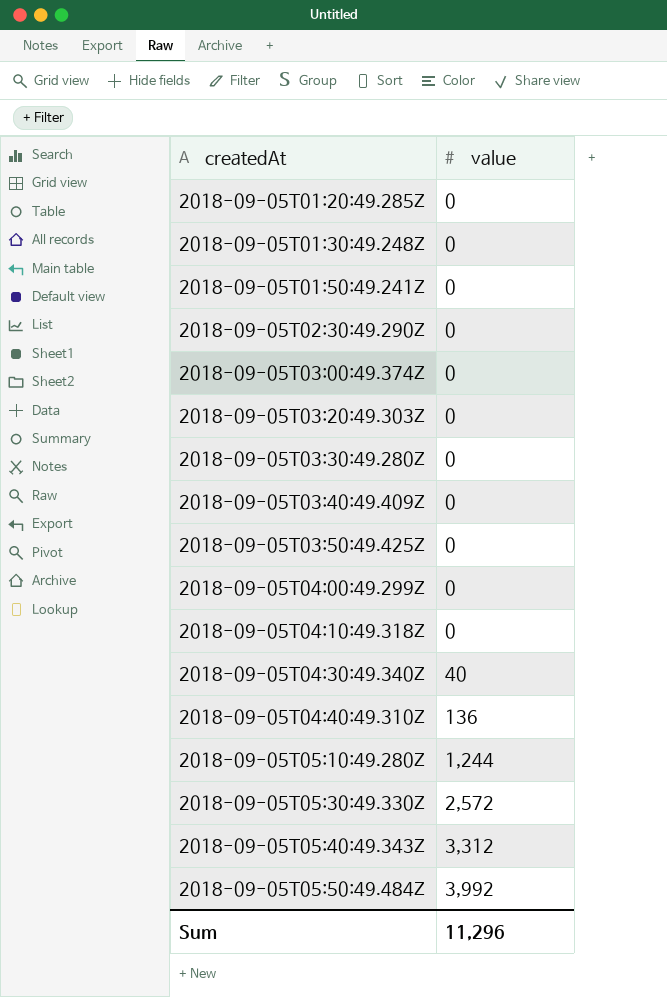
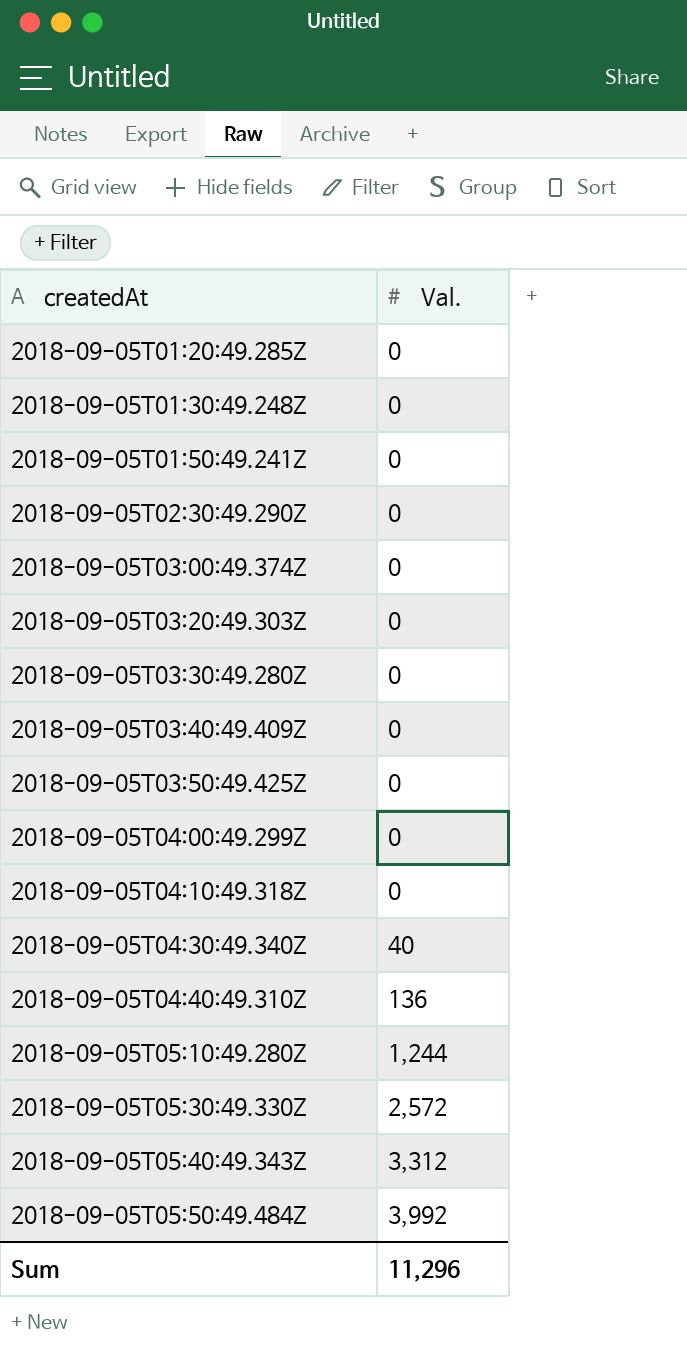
column name: value -> Val.

